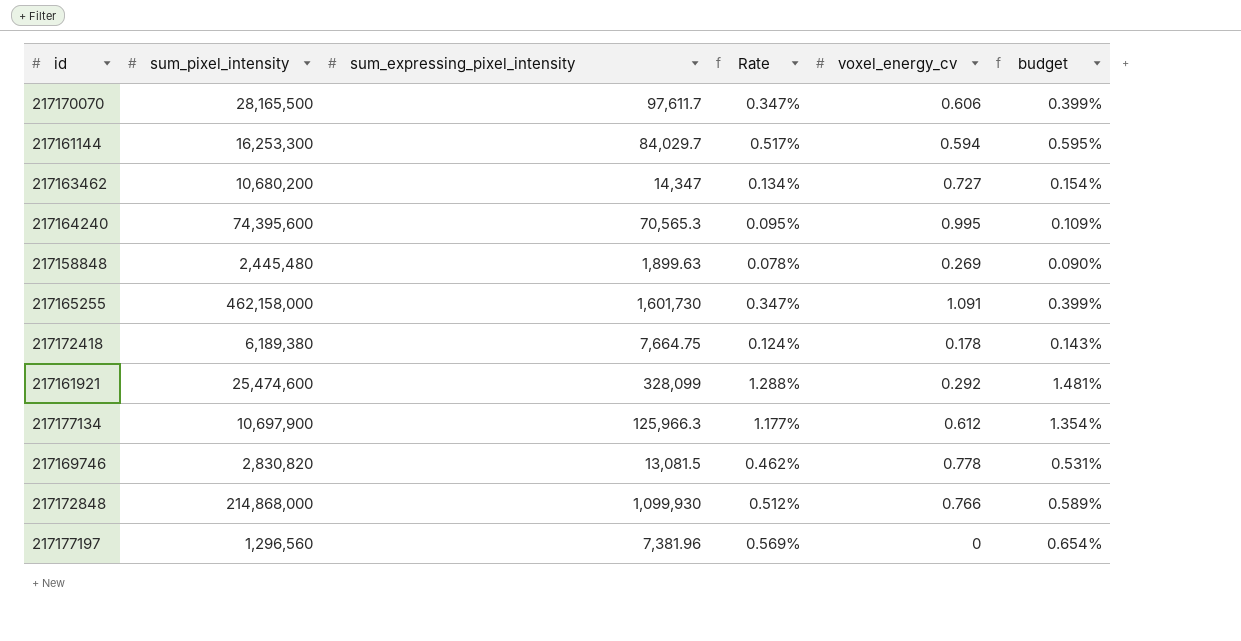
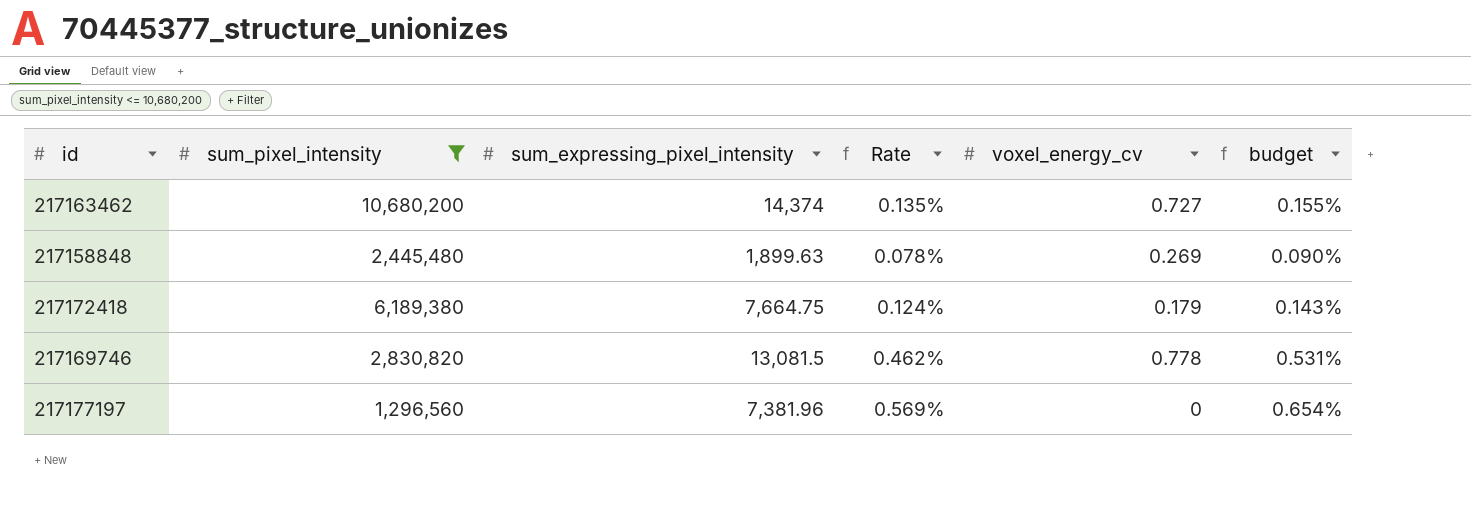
filter: none -> sum_pixel_intensity <= 10,680,200
217163462 | sum_expressing_pixel_intensity: 14,347 -> 14,374
217163462 | Rate: 0.134% -> 0.135%
217163462 | budget: 0.154% -> 0.155%
217172418 | voxel_energy_cv: 0.178 -> 0.179

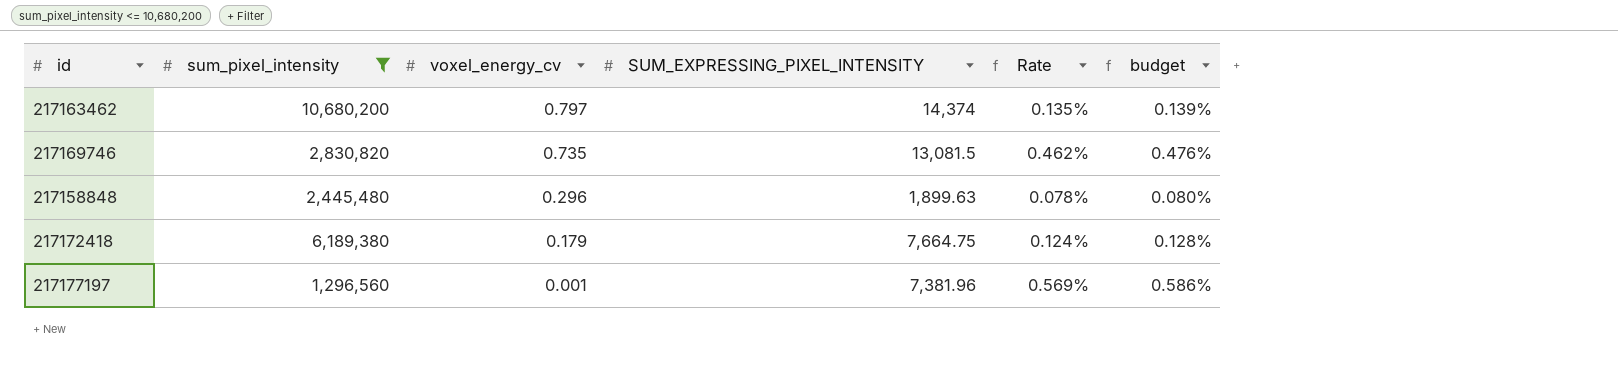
row order: none -> voxel_energy_cv descending
column voxel_energy_cv | position: 5 -> 3
column name: sum_expressing_pixel_intensity -> SUM_EXPRESSING_PIXEL_INTENSITY
column budget | formula: [Rate] * 1.15 -> [Rate] * 1.03
217163462 | voxel_energy_cv: 0.727 -> 0.797
217169746 | voxel_energy_cv: 0.778 -> 0.735
217158848 | voxel_energy_cv: 0.269 -> 0.296
217177197 | voxel_energy_cv: 0 -> 0.001

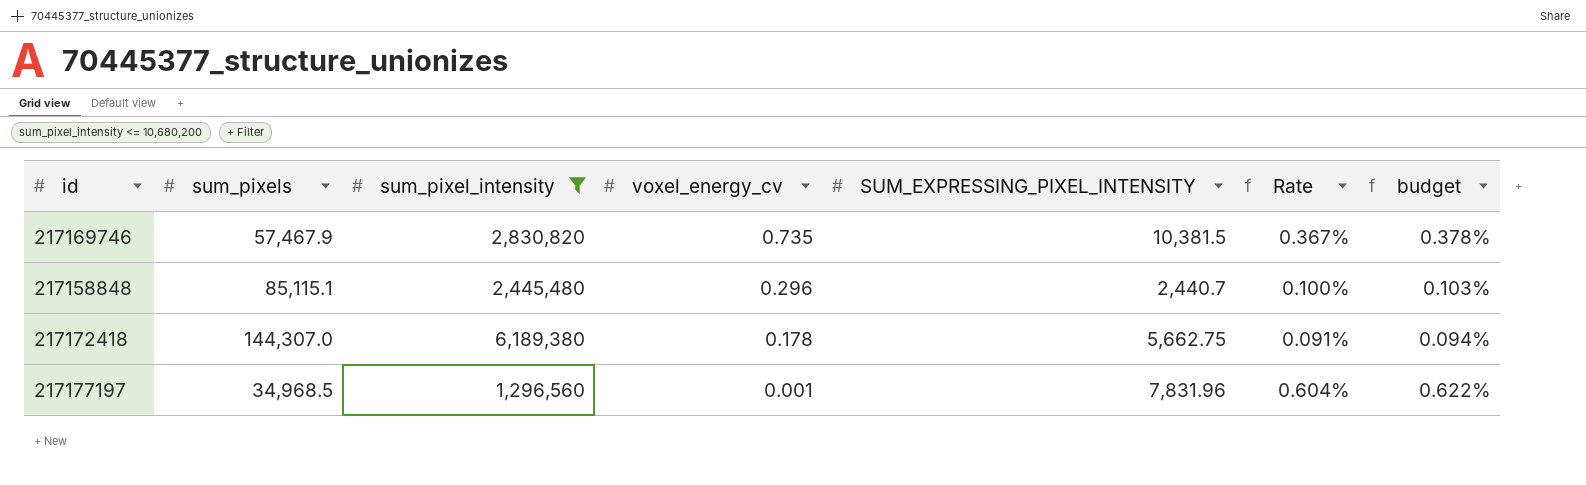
column sum_pixels | position: none -> 2
row 217163462: 10,680,200 | 0.797 | 14,374 | 0.135% | 0.139% -> none
217169746 | SUM_EXPRESSING_PIXEL_INTENSITY: 13,081.5 -> 10,381.5
217169746 | Rate: 0.462% -> 0.367%
217169746 | budget: 0.476% -> 0.378%
217158848 | SUM_EXPRESSING_PIXEL_INTENSITY: 1,899.63 -> 2,440.7
217158848 | Rate: 0.078% -> 0.100%
217158848 | budget: 0.080% -> 0.103%
217172418 | voxel_energy_cv: 0.179 -> 0.178
217172418 | SUM_EXPRESSING_PIXEL_INTENSITY: 7,664.75 -> 5,662.75
217172418 | Rate: 0.124% -> 0.091%
217172418 | budget: 0.128% -> 0.094%
217177197 | SUM_EXPRESSING_PIXEL_INTENSITY: 7,381.96 -> 7,831.96
217177197 | Rate: 0.569% -> 0.604%
217177197 | budget: 0.586% -> 0.622%

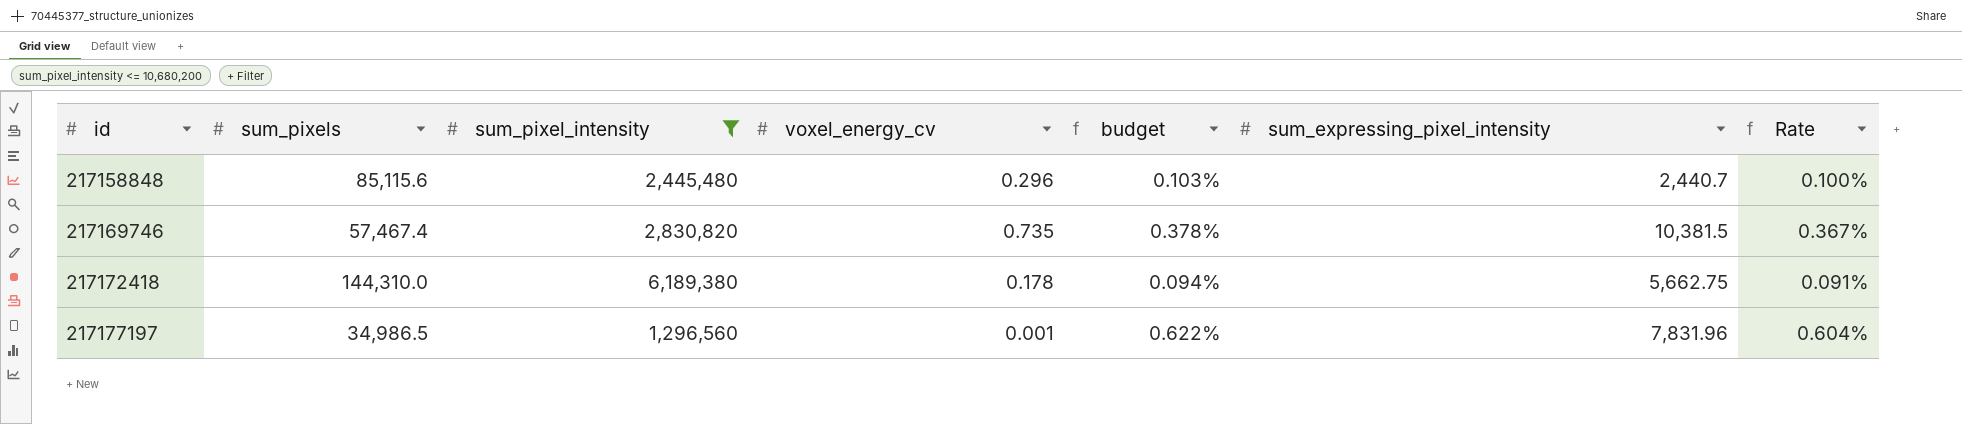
row order: voxel_energy_cv descending -> id ascending
column budget | position: 7 -> 5
column name: SUM_EXPRESSING_PIXEL_INTENSITY -> sum_expressing_pixel_intensity
217158848 | sum_pixels: 85,115.1 -> 85,115.6
217169746 | sum_pixels: 57,467.9 -> 57,467.4
217172418 | sum_pixels: 144,307.0 -> 144,310.0
217177197 | sum_pixels: 34,968.5 -> 34,986.5

